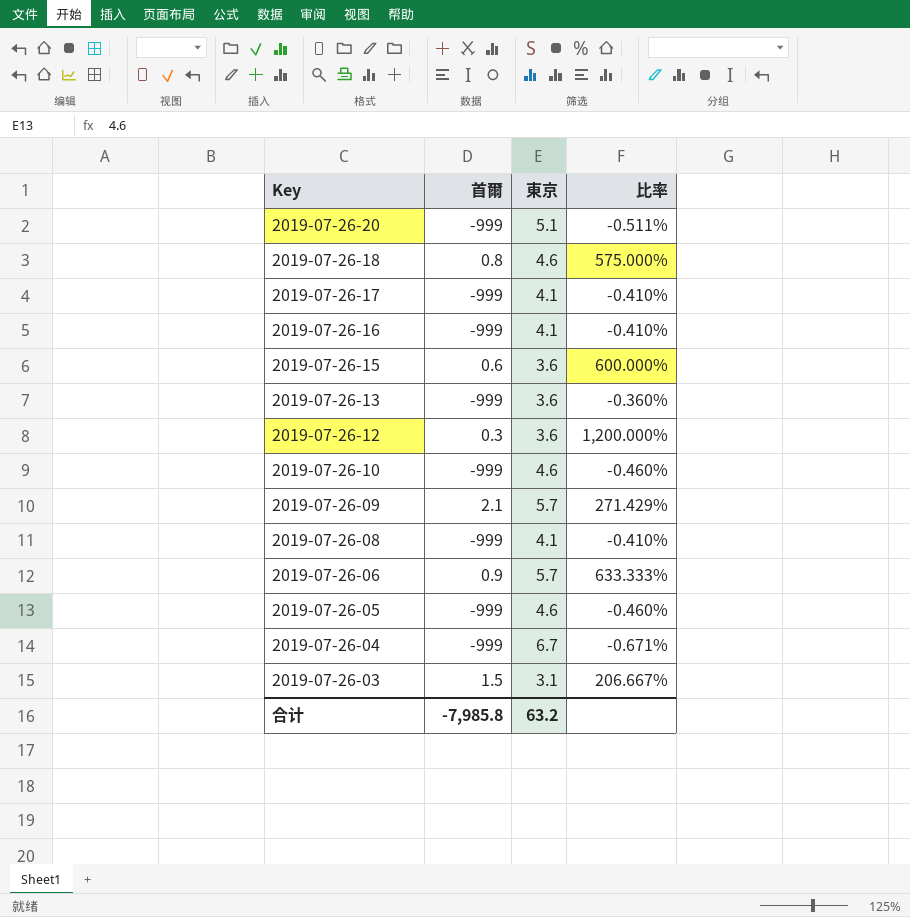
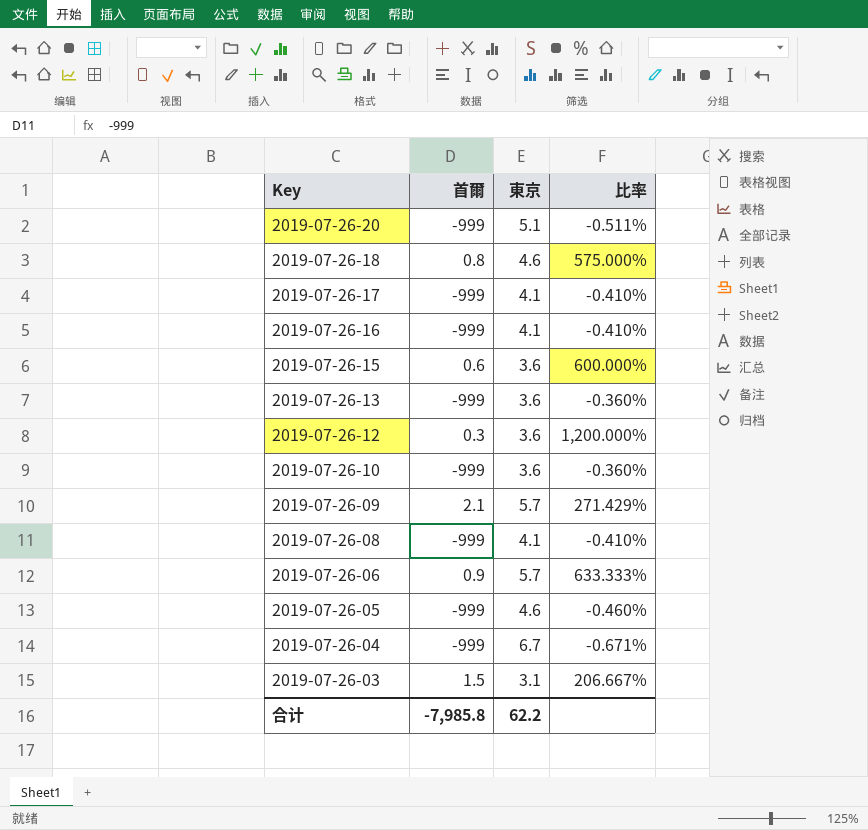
2019-07-26-10 | 東京: 4.6 -> 3.6
2019-07-26-10 | 比率: -0.460% -> -0.360%
合计 | 東京: 63.2 -> 62.2

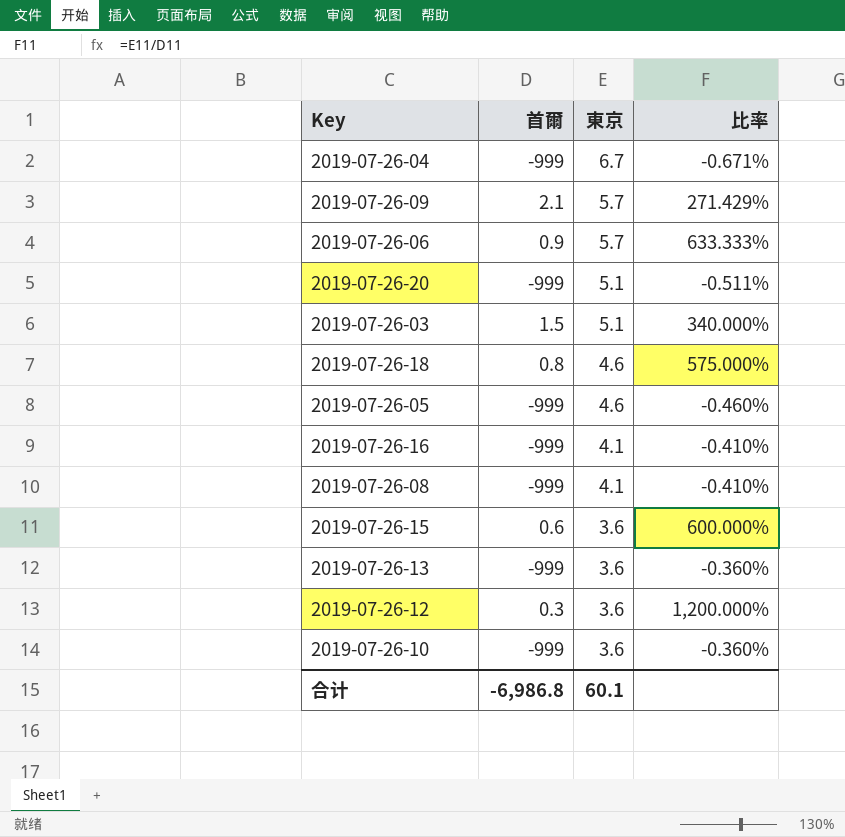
row order: Key descending -> 東京 descending
row 2019-07-26-17: -999 | 4.1 | -0.410% -> none
2019-07-26-03 | 東京: 3.1 -> 5.1
2019-07-26-03 | 比率: 206.667% -> 340.000%
合计 | 首爾: -7,985.8 -> -6,986.8
合计 | 東京: 62.2 -> 60.1

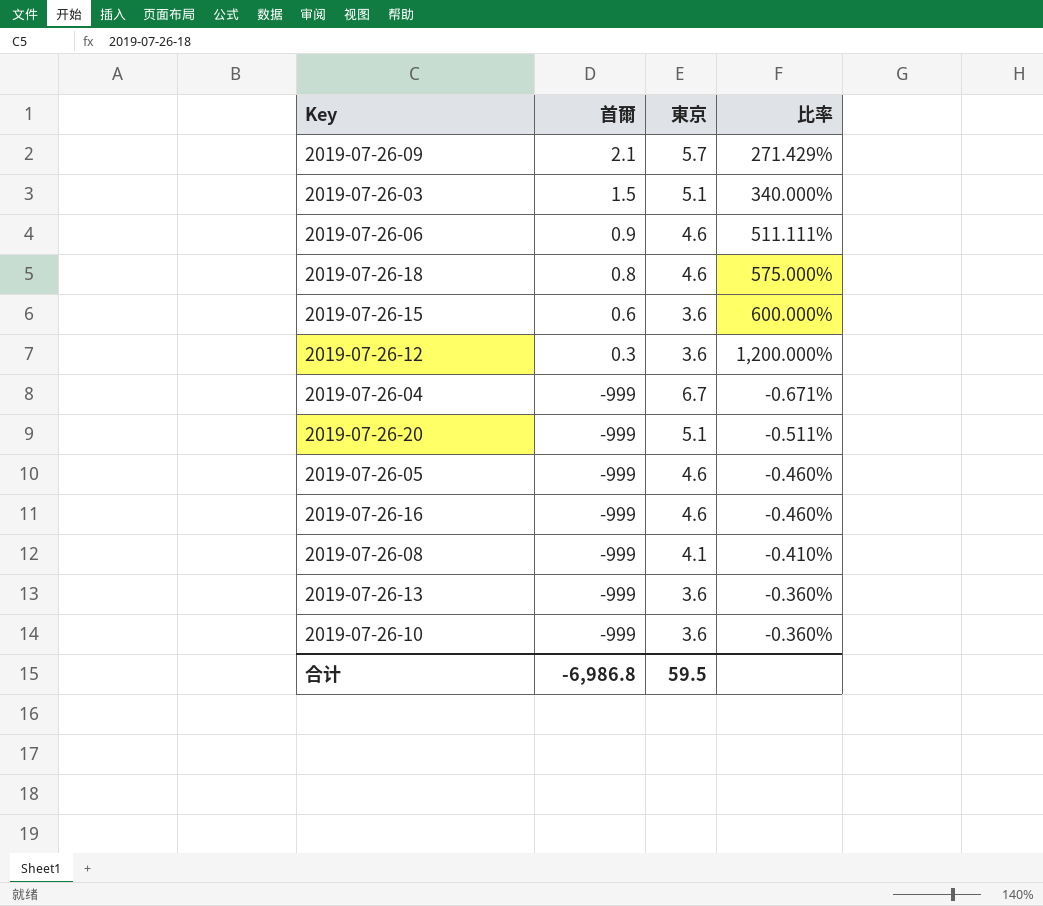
row order: 東京 descending -> 首爾 descending
2019-07-26-06 | 東京: 5.7 -> 4.6
2019-07-26-06 | 比率: 633.333% -> 511.111%
2019-07-26-16 | 東京: 4.1 -> 4.6
2019-07-26-16 | 比率: -0.410% -> -0.460%
合计 | 東京: 60.1 -> 59.5

